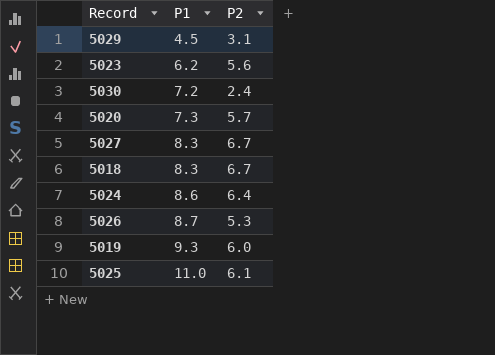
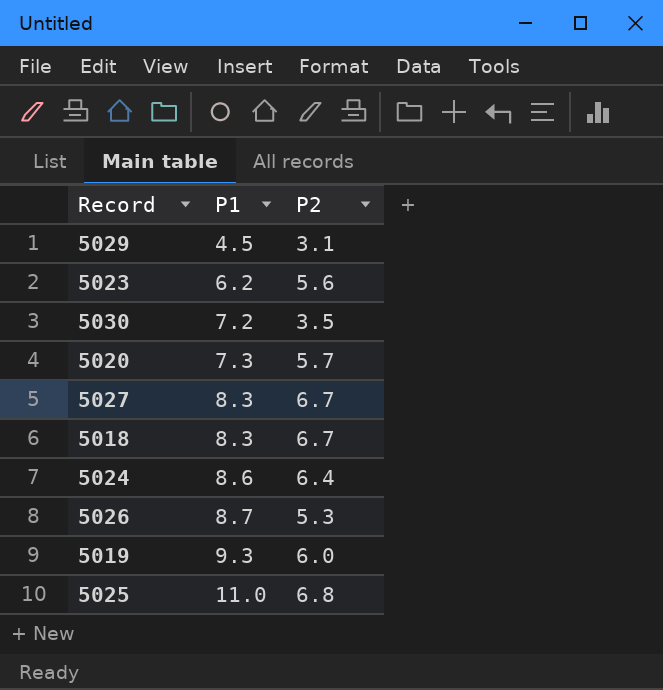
5030 | P2: 2.4 -> 3.5
5025 | P2: 6.1 -> 6.8

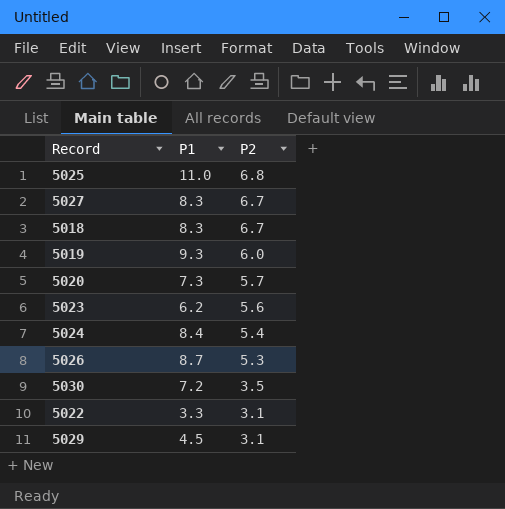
row order: P1 ascending -> P2 descending
5024 | P1: 8.6 -> 8.4
5024 | P2: 6.4 -> 5.4
row 5022: none -> 3.3 | 3.1

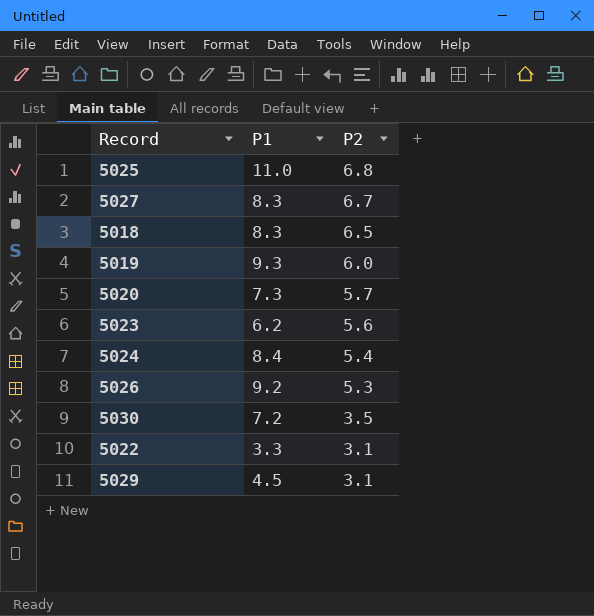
5018 | P2: 6.7 -> 6.5
5026 | P1: 8.7 -> 9.2

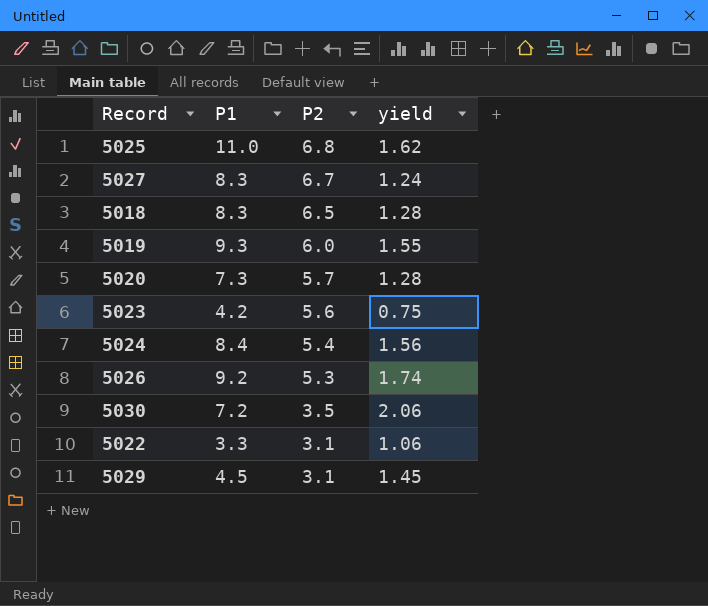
column yield | formula: none -> [P1] / [P2]
5023 | P1: 6.2 -> 4.2

